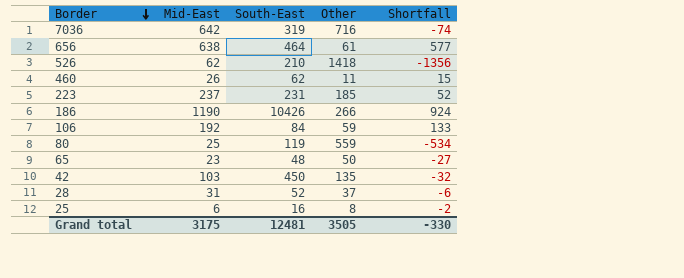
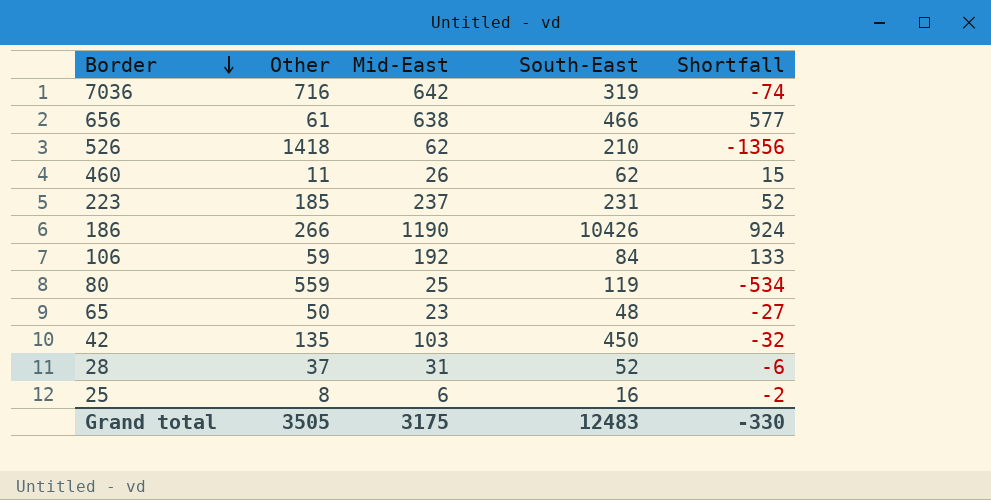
column Other | position: 4 -> 2
656 | South-East: 464 -> 466
Grand total | South-East: 12481 -> 12483

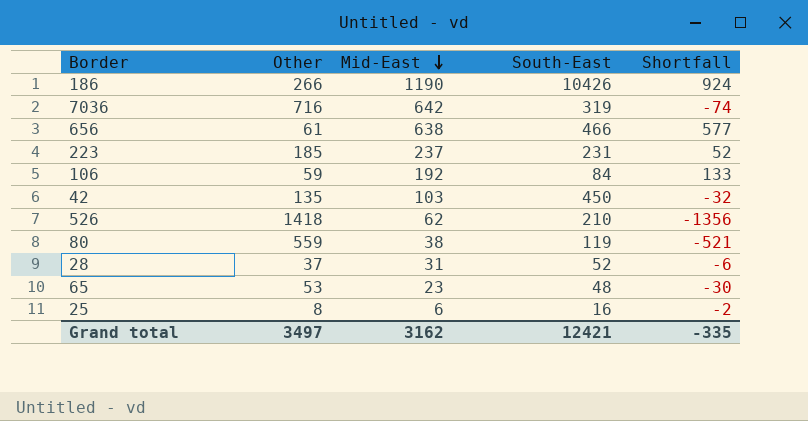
row order: Border descending -> Mid-East descending
row 460: 11 | 26 | 62 | 15 -> none
80 | Mid-East: 25 -> 38
80 | Shortfall: -534 -> -521
65 | Other: 50 -> 53
65 | Shortfall: -27 -> -30
Grand total | Other: 3505 -> 3497
Grand total | Mid-East: 3175 -> 3162
Grand total | South-East: 12483 -> 12421
Grand total | Shortfall: -330 -> -335

